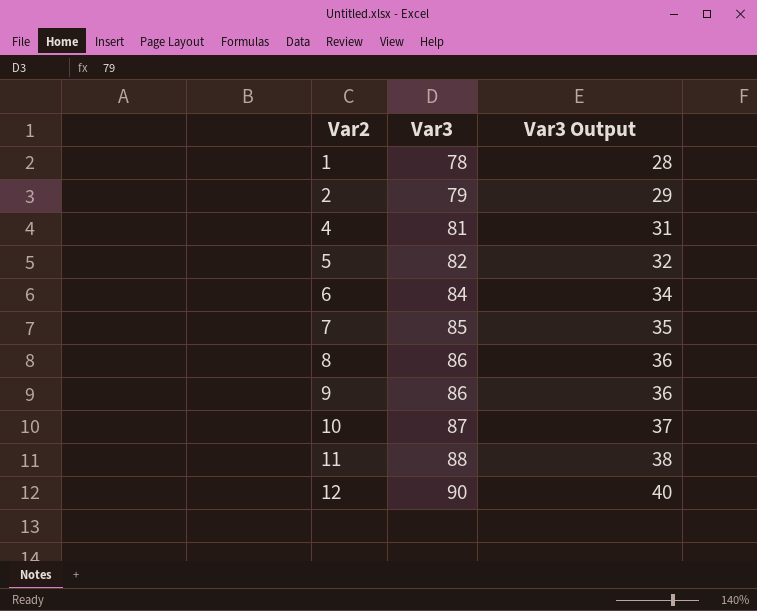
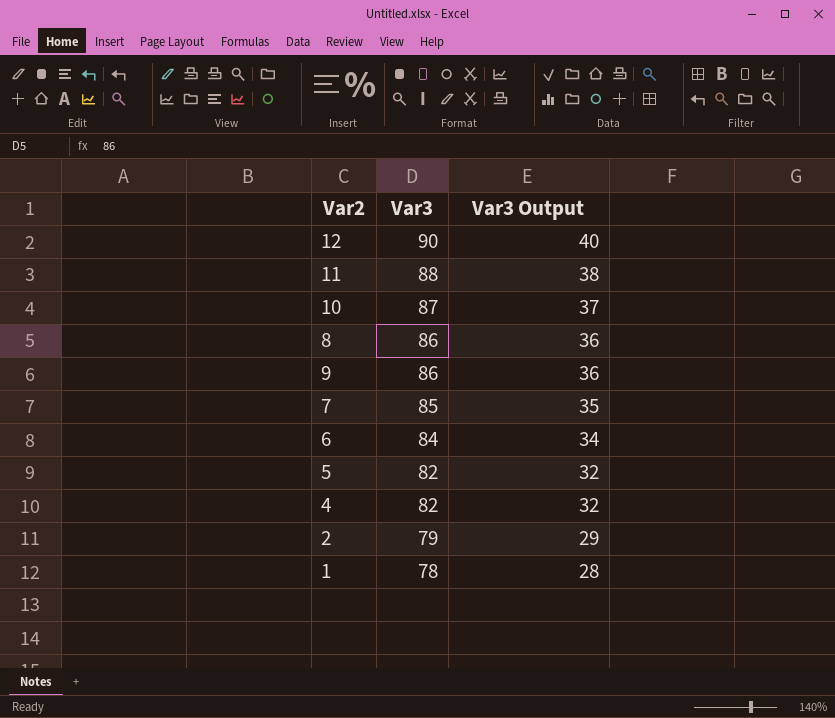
row order: Var2 ascending -> Var3 descending
4 | Var3: 81 -> 82
4 | Var3 Output: 31 -> 32

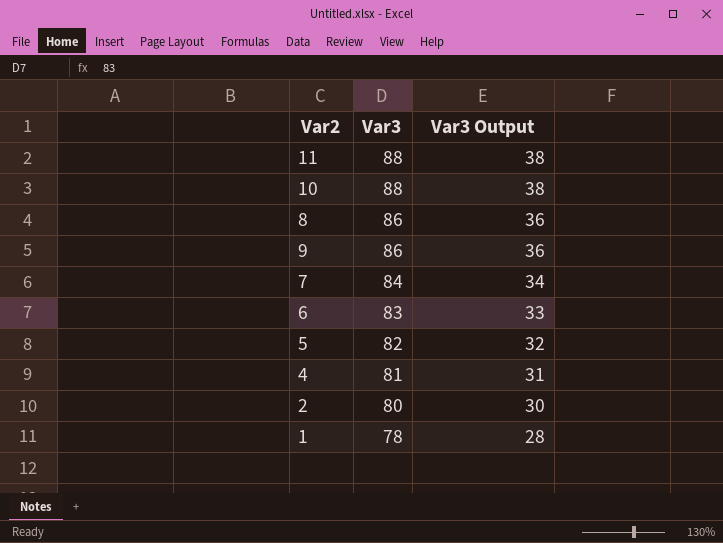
row 12: 90 | 40 -> none
10 | Var3: 87 -> 88
10 | Var3 Output: 37 -> 38
7 | Var3: 85 -> 84
7 | Var3 Output: 35 -> 34
6 | Var3: 84 -> 83
6 | Var3 Output: 34 -> 33
4 | Var3: 82 -> 81
4 | Var3 Output: 32 -> 31
2 | Var3: 79 -> 80
2 | Var3 Output: 29 -> 30

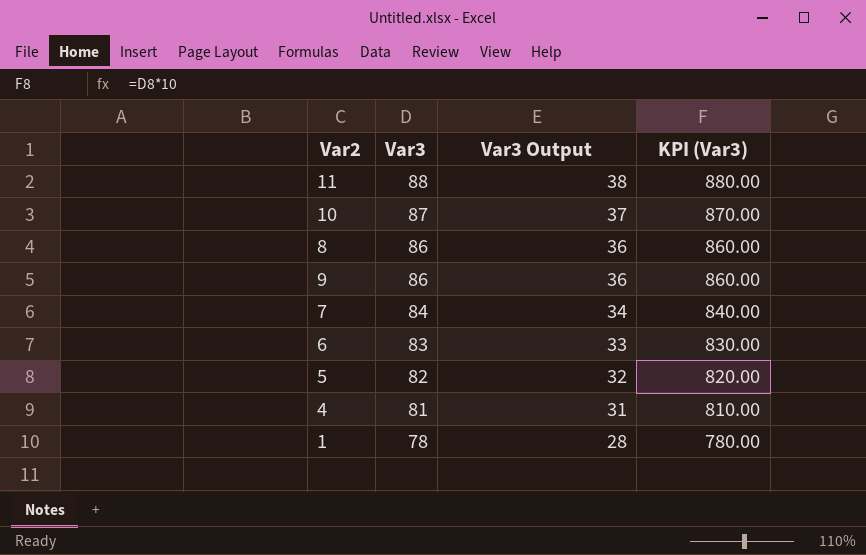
column KPI (Var3) | formula: none -> [Var3] * 10
row 2: 80 | 30 -> none
10 | Var3: 88 -> 87
10 | Var3 Output: 38 -> 37

